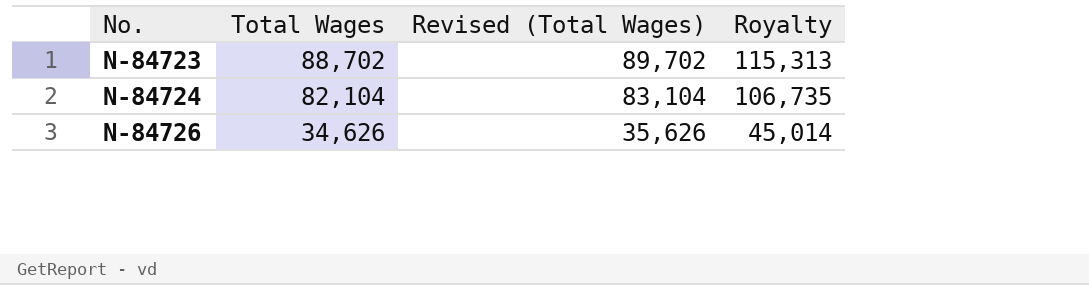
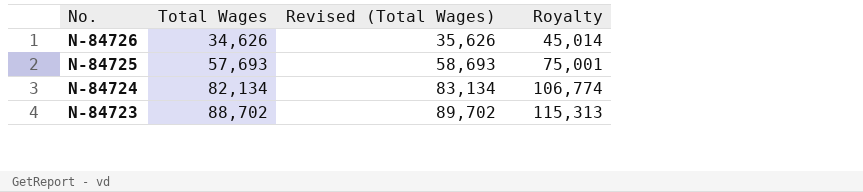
row order: No. ascending -> No. descending
row N-84725: none -> 57,693 | 58,693 | 75,001
N-84724 | Total Wages: 82,104 -> 82,134
N-84724 | Revised (Total Wages): 83,104 -> 83,134
N-84724 | Royalty: 106,735 -> 106,774

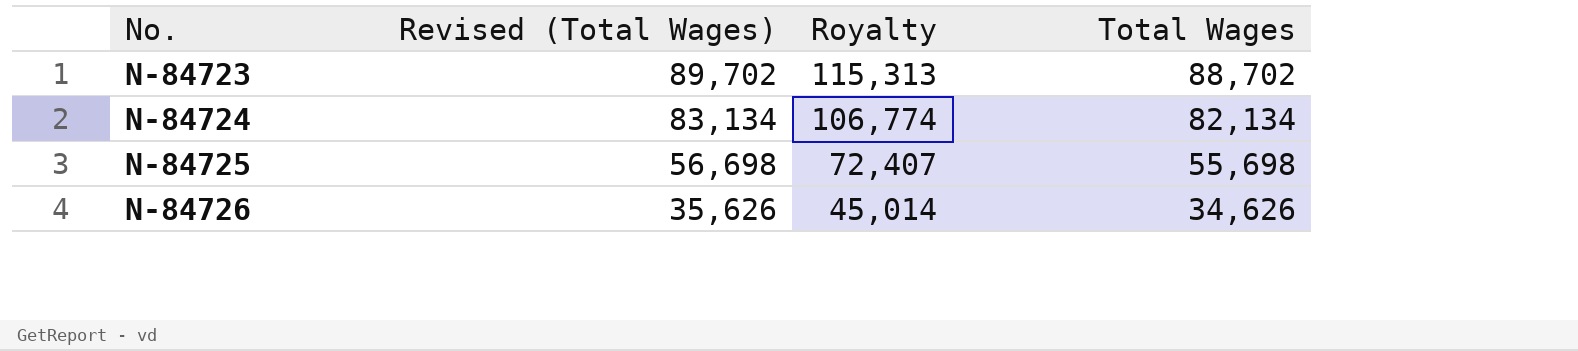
row order: No. descending -> No. ascending
column Total Wages | position: 2 -> 4
N-84725 | Revised (Total Wages): 58,693 -> 56,698
N-84725 | Royalty: 75,001 -> 72,407
N-84725 | Total Wages: 57,693 -> 55,698

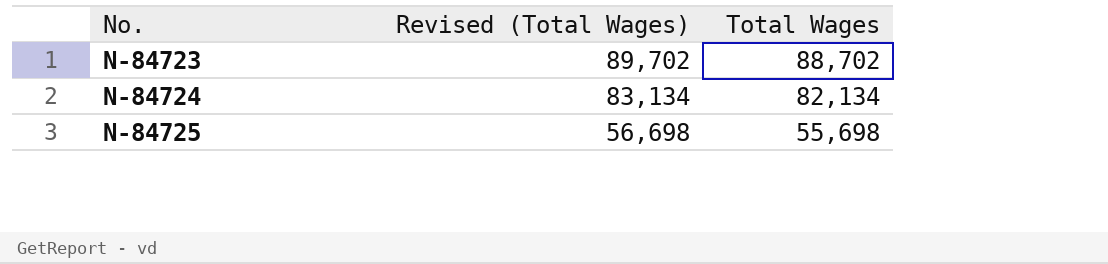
column Royalty | formula: [Total Wages] * 1.3 -> none
row N-84726: 35,626 | 45,014 | 34,626 -> none

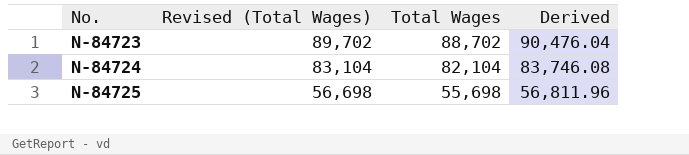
column Derived | formula: none -> [Total Wages] * 1.02
N-84724 | Revised (Total Wages): 83,134 -> 83,104
N-84724 | Total Wages: 82,134 -> 82,104

